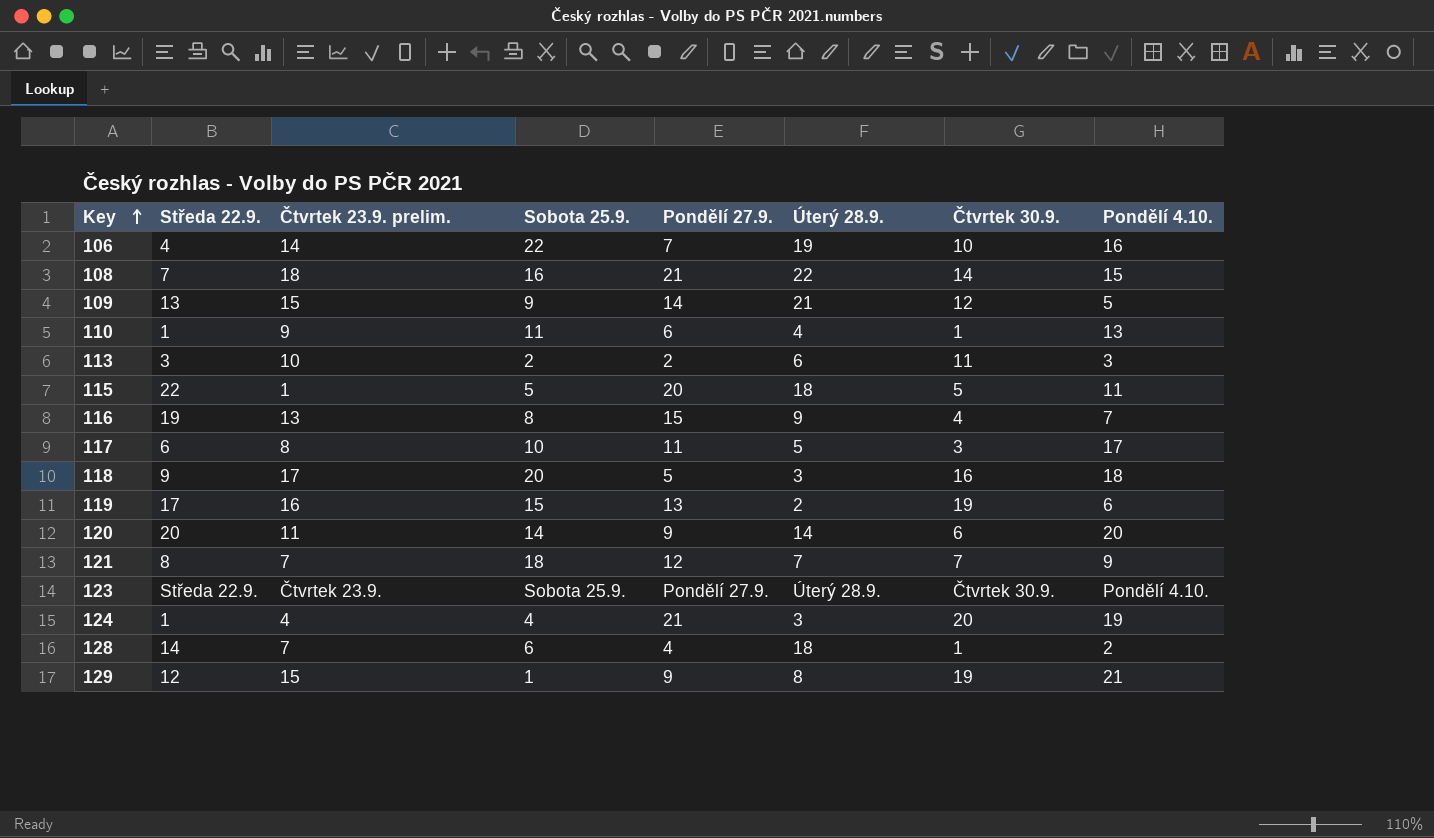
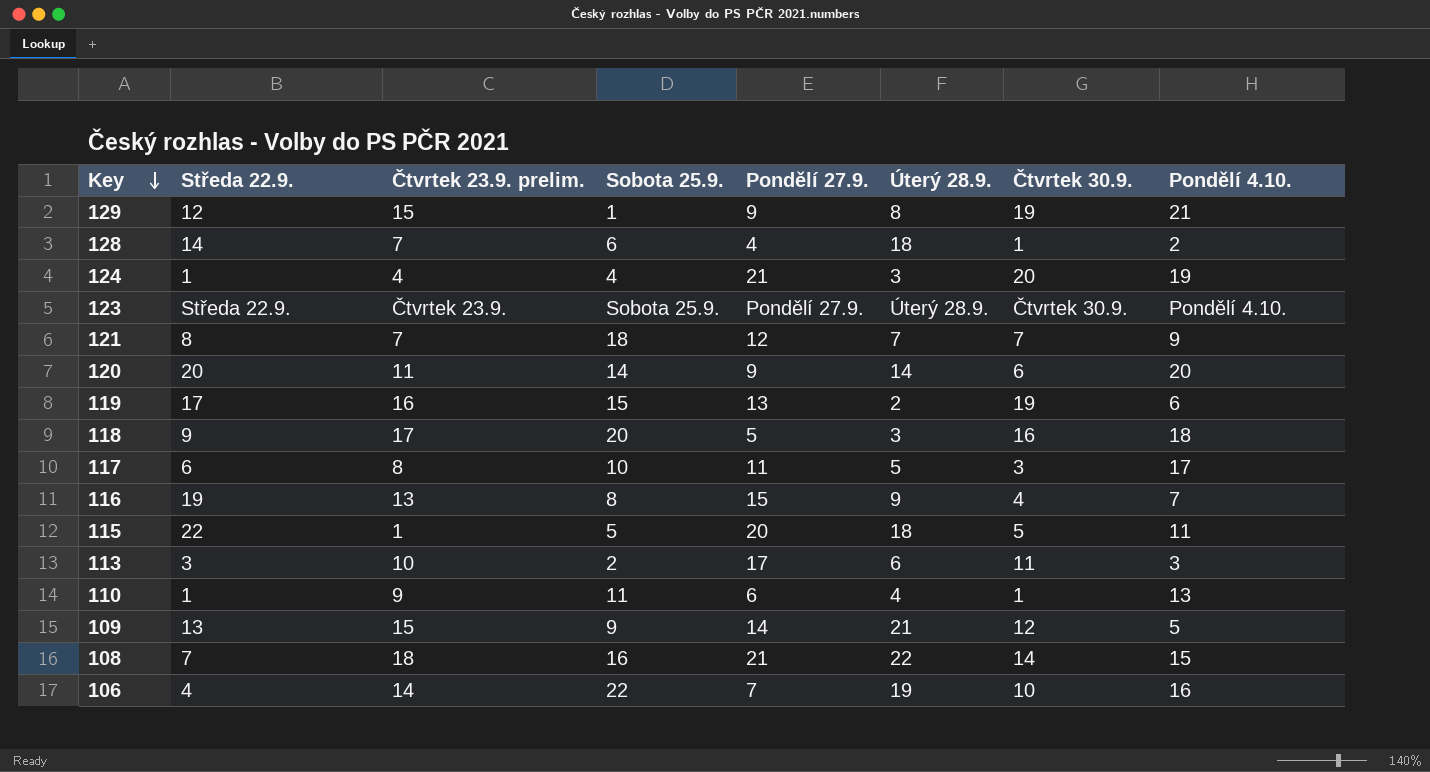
row order: Key ascending -> Key descending
113 | Pondělí 27.9.: 2 -> 17

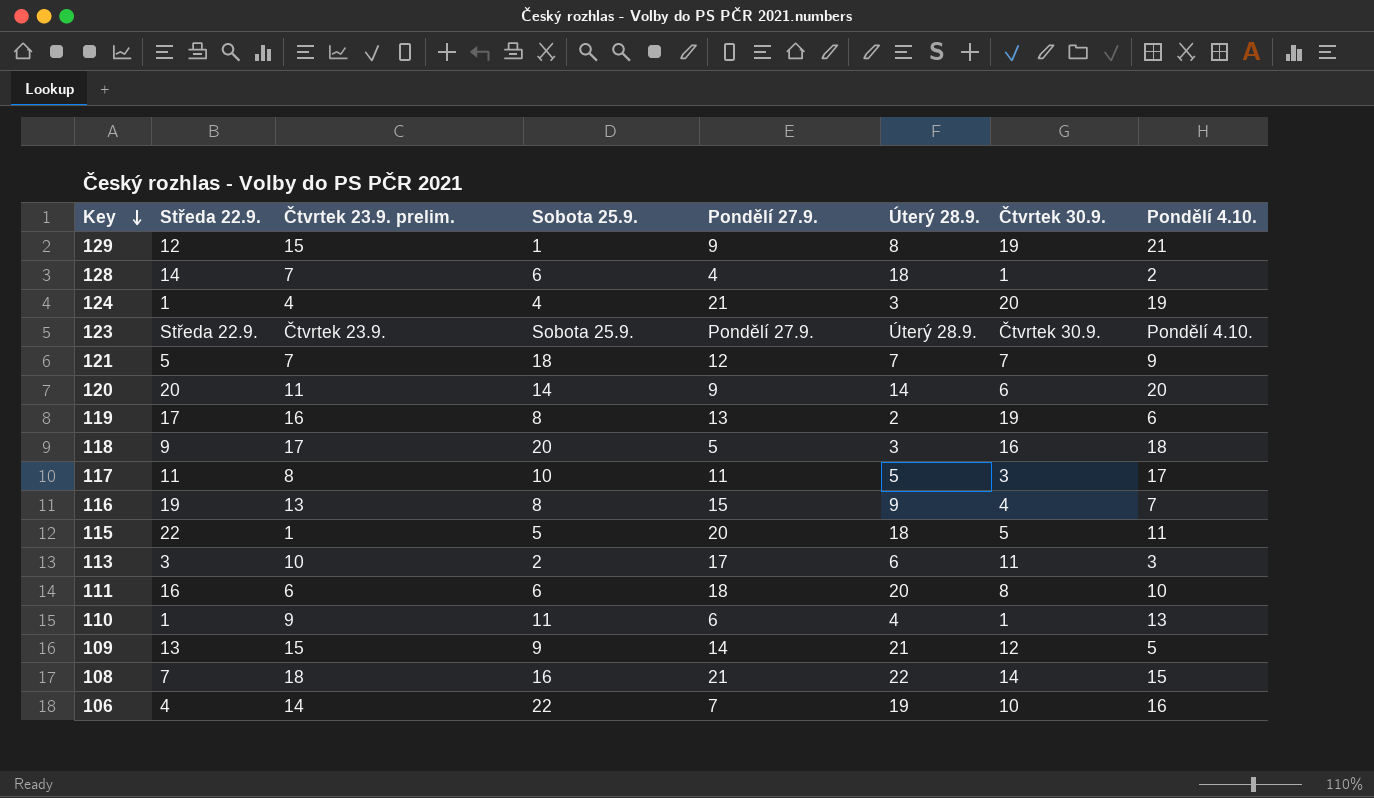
121 | Středa 22.9.: 8 -> 5
119 | Sobota 25.9.: 15 -> 8
117 | Středa 22.9.: 6 -> 11
row 111: none -> 16 | 6 | 6 | 18 | 20 | 8 | 10

